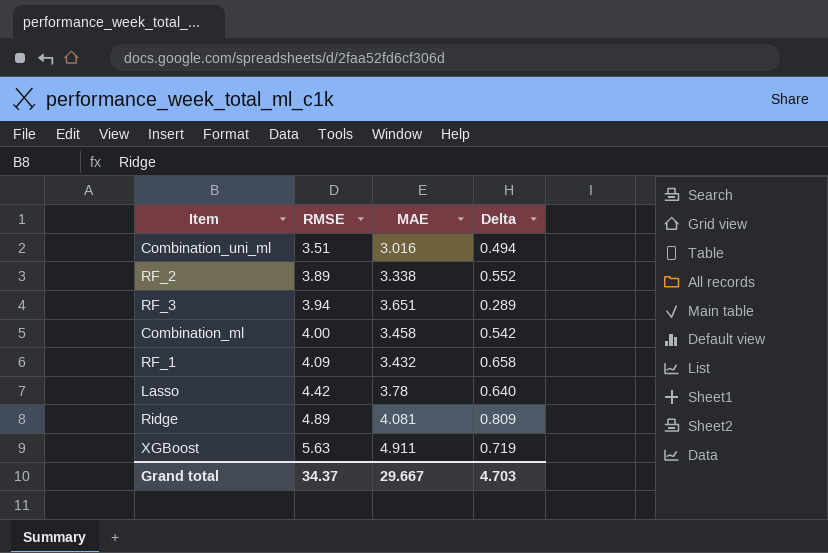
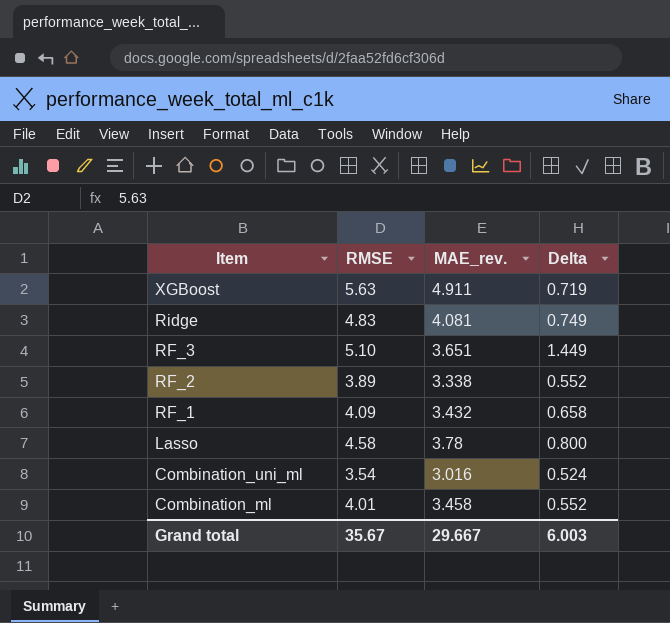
row order: RMSE ascending -> Item descending
column name: MAE -> MAE_rev.
Ridge | RMSE: 4.89 -> 4.83
Ridge | Delta: 0.809 -> 0.749
RF_3 | RMSE: 3.94 -> 5.10
RF_3 | Delta: 0.289 -> 1.449
Lasso | RMSE: 4.42 -> 4.58
Lasso | Delta: 0.640 -> 0.800
Combination_uni_ml | RMSE: 3.51 -> 3.54
Combination_uni_ml | Delta: 0.494 -> 0.524
Combination_ml | RMSE: 4.00 -> 4.01
Combination_ml | Delta: 0.542 -> 0.552
Grand total | RMSE: 34.37 -> 35.67
Grand total | Delta: 4.703 -> 6.003

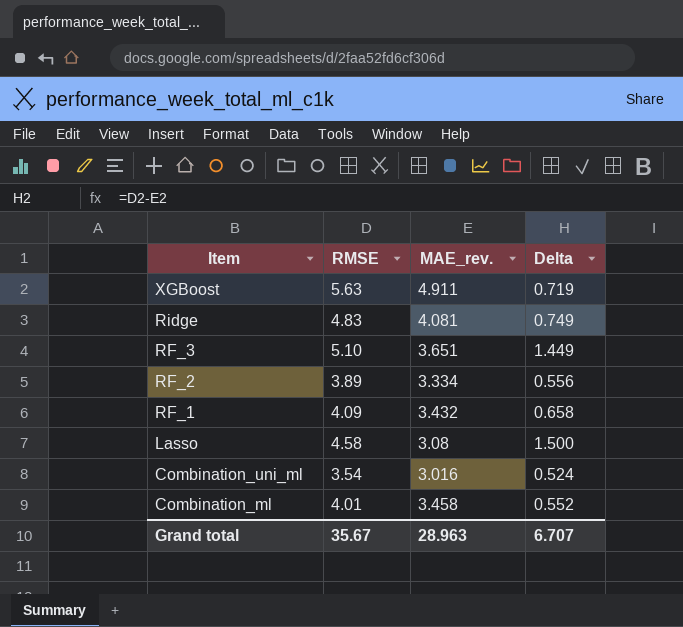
RF_2 | MAE_rev.: 3.338 -> 3.334
RF_2 | Delta: 0.552 -> 0.556
Lasso | MAE_rev.: 3.78 -> 3.08
Lasso | Delta: 0.800 -> 1.500
Grand total | MAE_rev.: 29.667 -> 28.963
Grand total | Delta: 6.003 -> 6.707

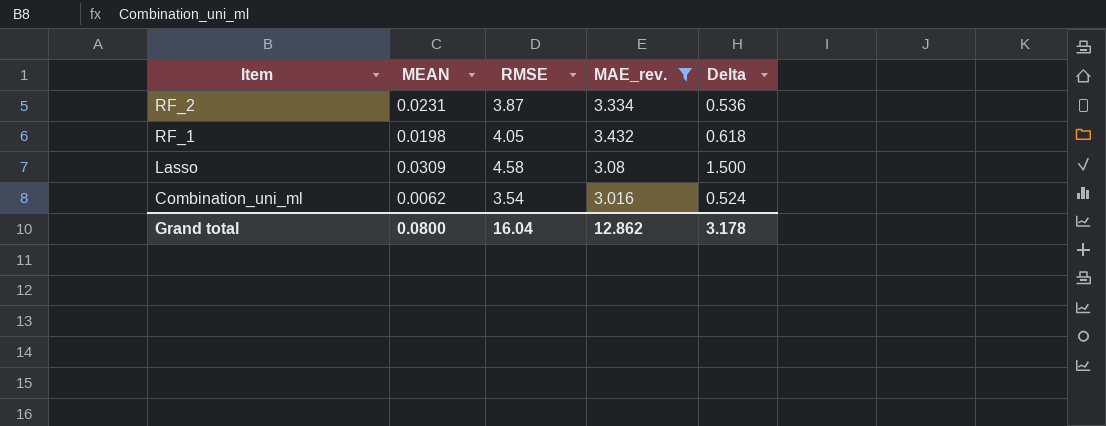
filter: none -> MAE_rev. <= 3.432
column MEAN | position: none -> 2
RF_2 | RMSE: 3.89 -> 3.87
RF_2 | Delta: 0.556 -> 0.536
RF_1 | RMSE: 4.09 -> 4.05
RF_1 | Delta: 0.658 -> 0.618
Grand total | RMSE: 35.67 -> 16.04
Grand total | MAE_rev.: 28.963 -> 12.862
Grand total | Delta: 6.707 -> 3.178

